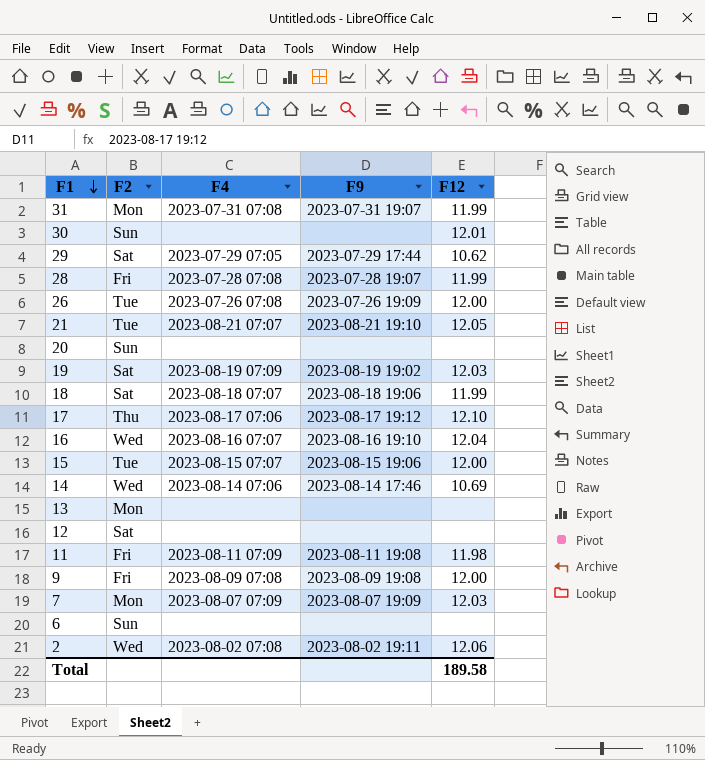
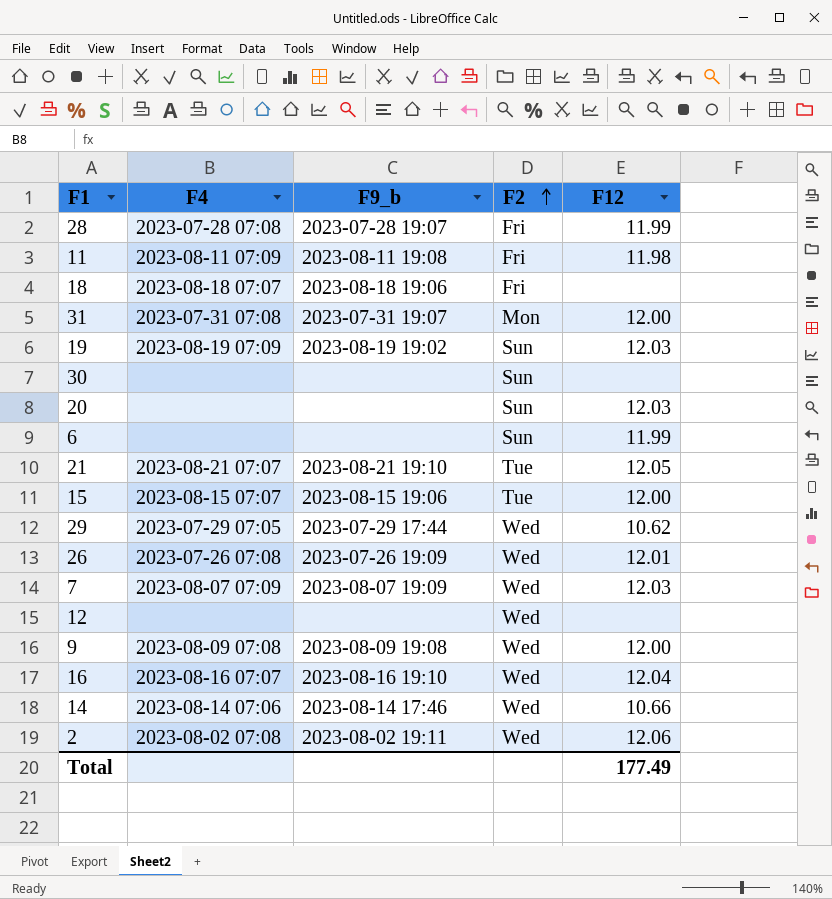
row order: F1 descending -> F2 ascending
column name: F9 -> F9_b
column F2 | position: 2 -> 4
row 17: Thu | 2023-08-17 07:06 | 2023-08-17 19:12 | 12.10 -> none
row 13: Mon | none | none | none -> none
18 | F2: Sat -> Fri
18 | F12: 11.99 -> none
31 | F12: 11.99 -> 12.00
19 | F2: Sat -> Sun
30 | F12: 12.01 -> none
20 | F12: none -> 12.03
6 | F12: none -> 11.99
29 | F2: Sat -> Wed
26 | F2: Tue -> Wed
26 | F12: 12.00 -> 12.01
7 | F2: Mon -> Wed
12 | F2: Sat -> Wed
9 | F2: Fri -> Wed
14 | F12: 10.69 -> 10.66
Total | F12: 189.58 -> 177.49

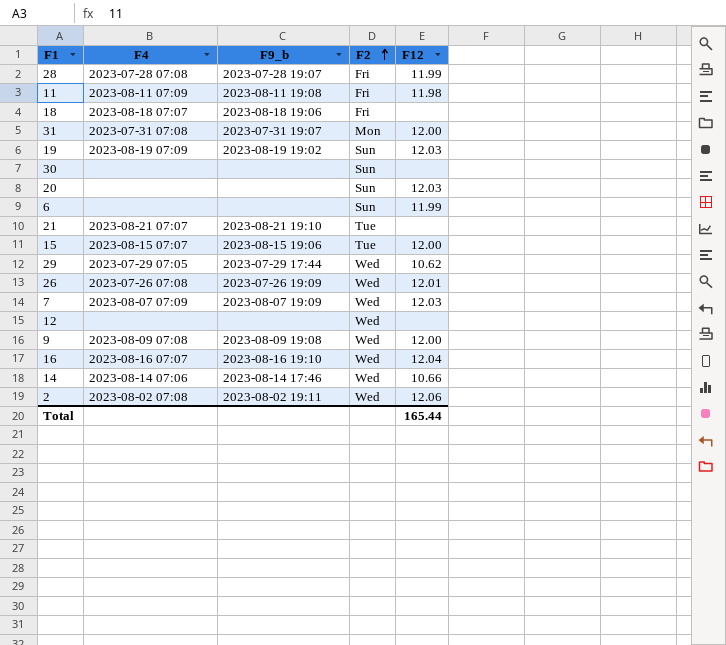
21 | F12: 12.05 -> none
Total | F12: 177.49 -> 165.44

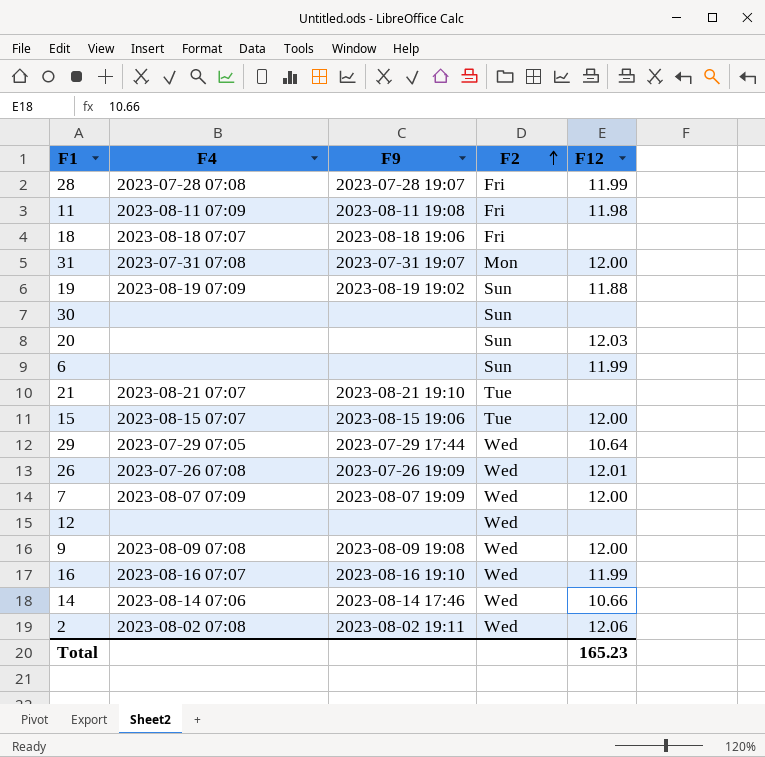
column name: F9_b -> F9
19 | F12: 12.03 -> 11.88
29 | F12: 10.62 -> 10.64
7 | F12: 12.03 -> 12.00
16 | F12: 12.04 -> 11.99
Total | F12: 165.44 -> 165.23

